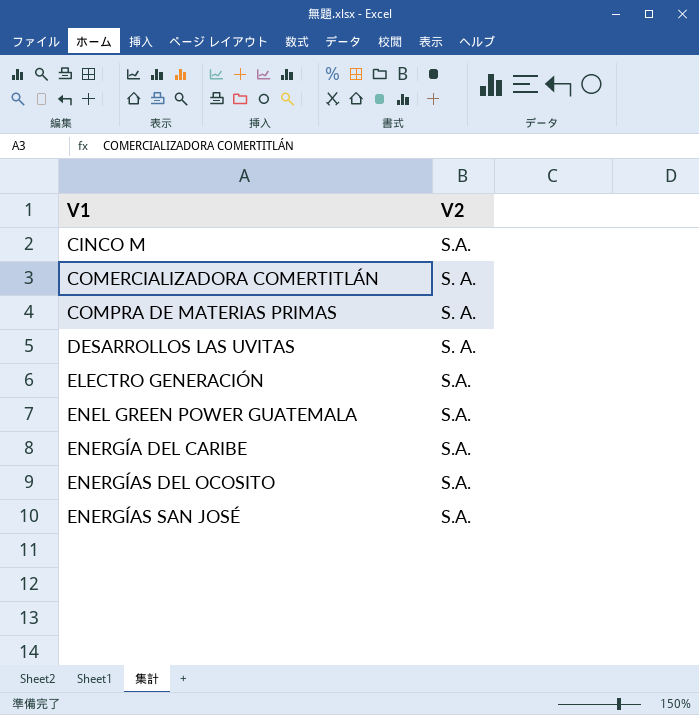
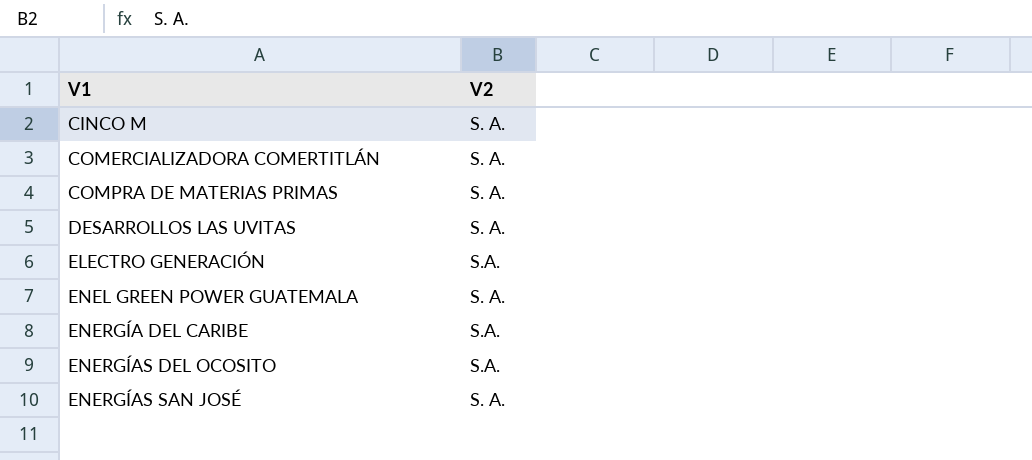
CINCO M | V2: S.A. -> S. A.
ENEL GREEN POWER GUATEMALA | V2: S.A. -> S. A.
ENERGÍAS SAN JOSÉ | V2: S.A. -> S. A.

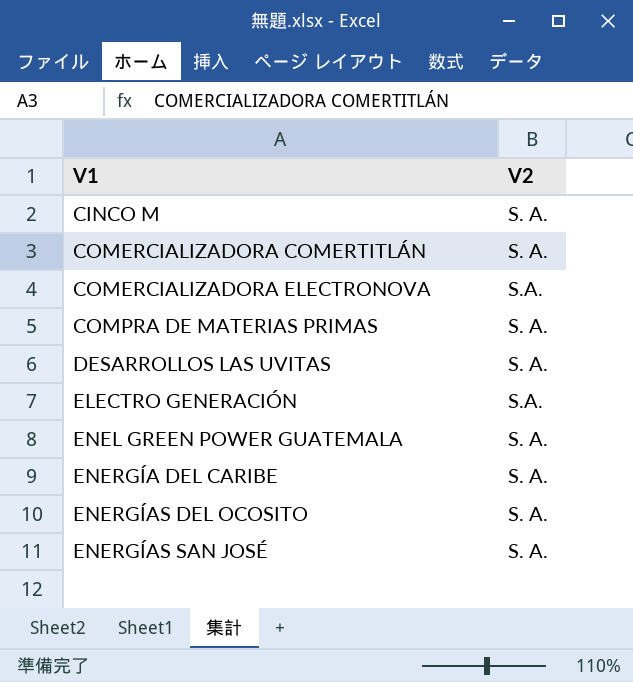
row COMERCIALIZADORA ELECTRONOVA: none -> S.A.
ENERGÍA DEL CARIBE | V2: S.A. -> S. A.
ENERGÍAS DEL OCOSITO | V2: S.A. -> S. A.

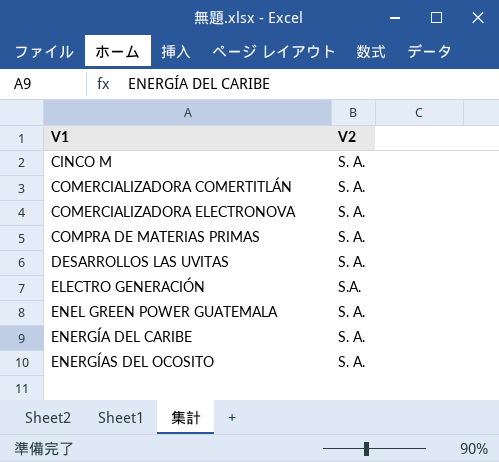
row ENERGÍAS SAN JOSÉ: S. A. -> none
COMERCIALIZADORA ELECTRONOVA | V2: S.A. -> S. A.

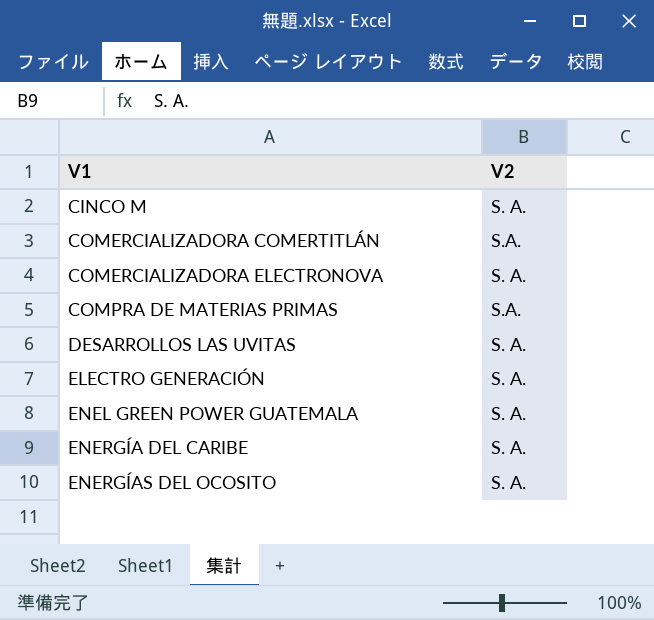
COMERCIALIZADORA COMERTITLÁN | V2: S. A. -> S.A.
COMPRA DE MATERIAS PRIMAS | V2: S. A. -> S.A.
ELECTRO GENERACIÓN | V2: S.A. -> S. A.

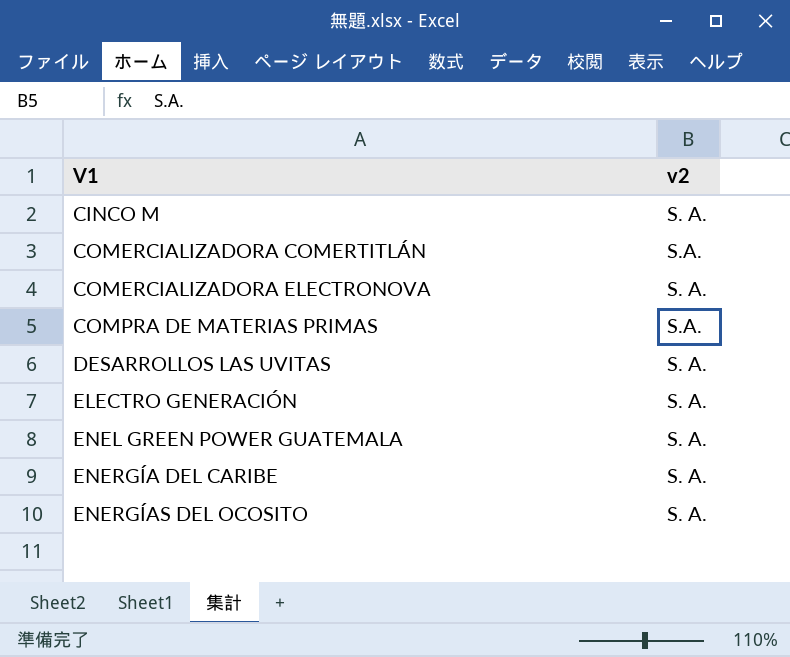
column name: V2 -> v2

